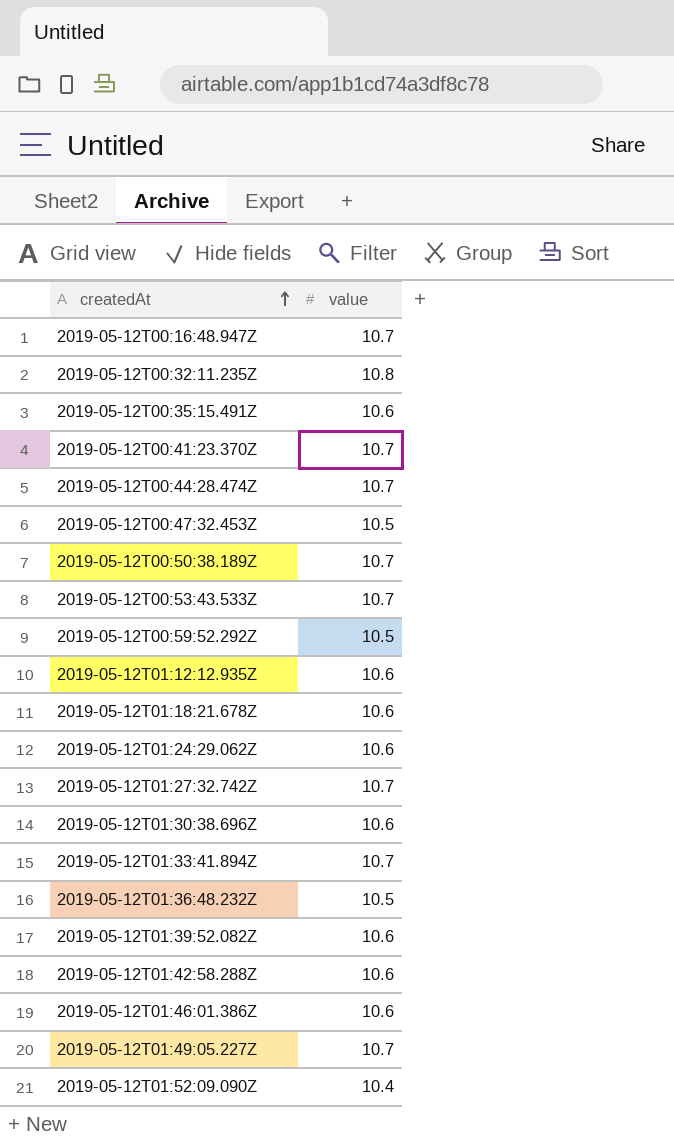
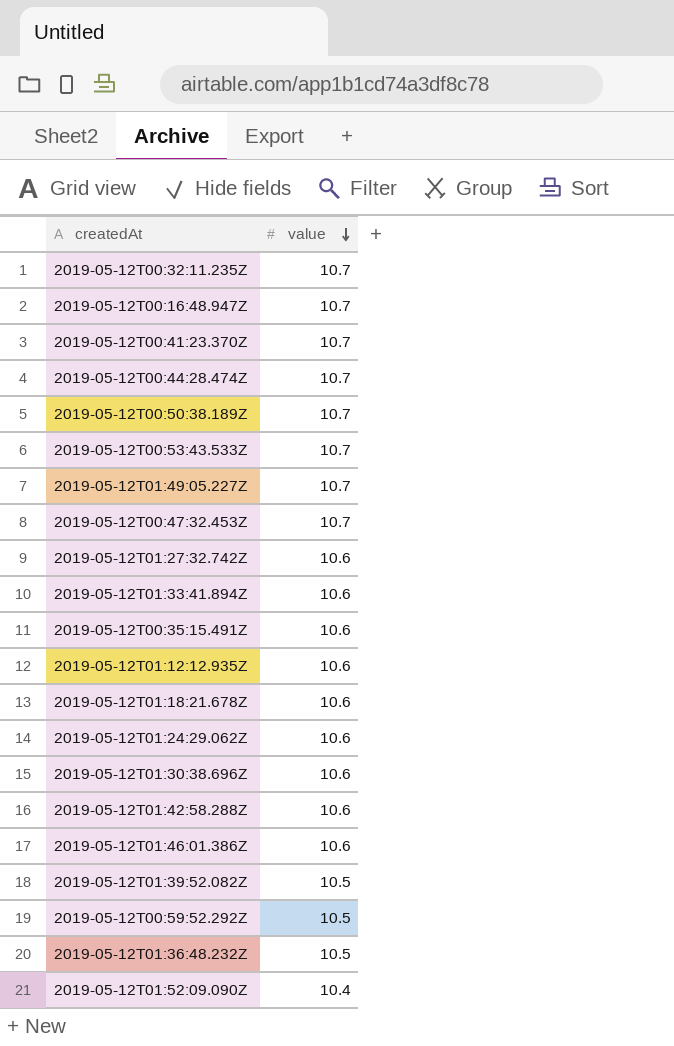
row order: createdAt ascending -> value descending
2019-05-12T00:32:11.235Z | value: 10.8 -> 10.7
2019-05-12T00:47:32.453Z | value: 10.5 -> 10.7
2019-05-12T01:27:32.742Z | value: 10.7 -> 10.6
2019-05-12T01:33:41.894Z | value: 10.7 -> 10.6
2019-05-12T01:39:52.082Z | value: 10.6 -> 10.5

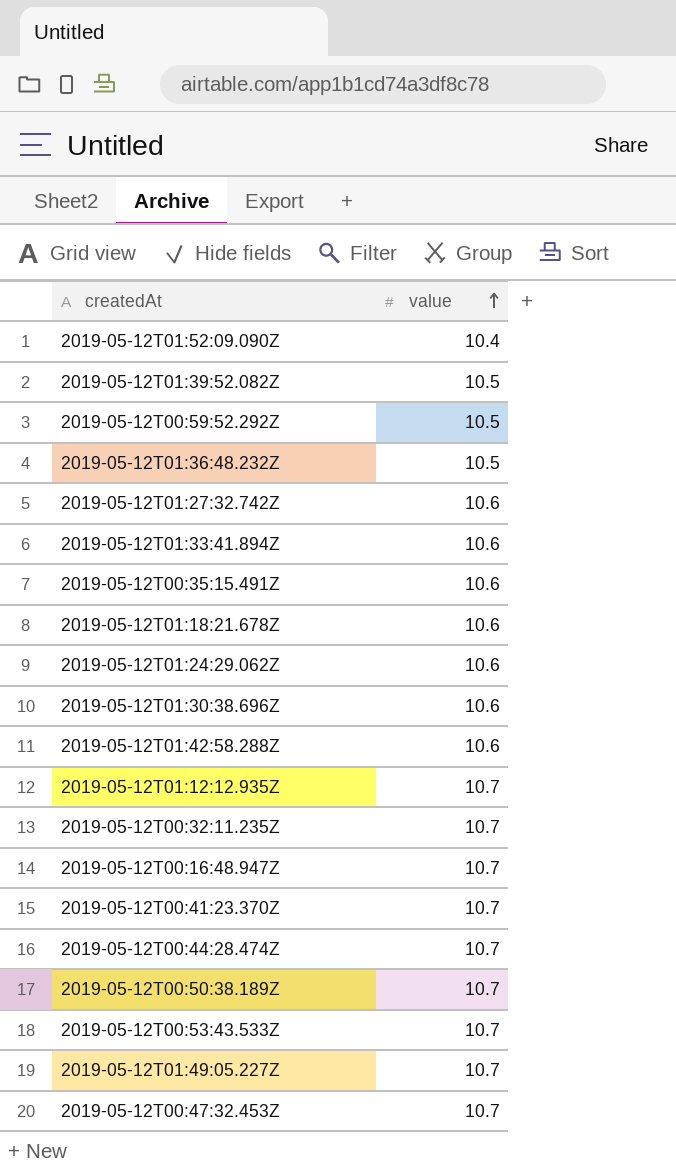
row order: value descending -> value ascending
row 2019-05-12T01:46:01.386Z: 10.6 -> none
2019-05-12T01:12:12.935Z | value: 10.6 -> 10.7

